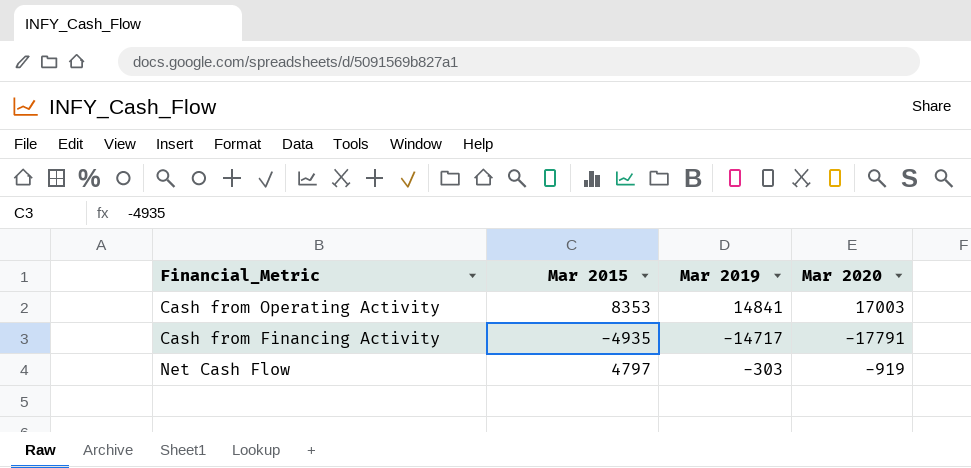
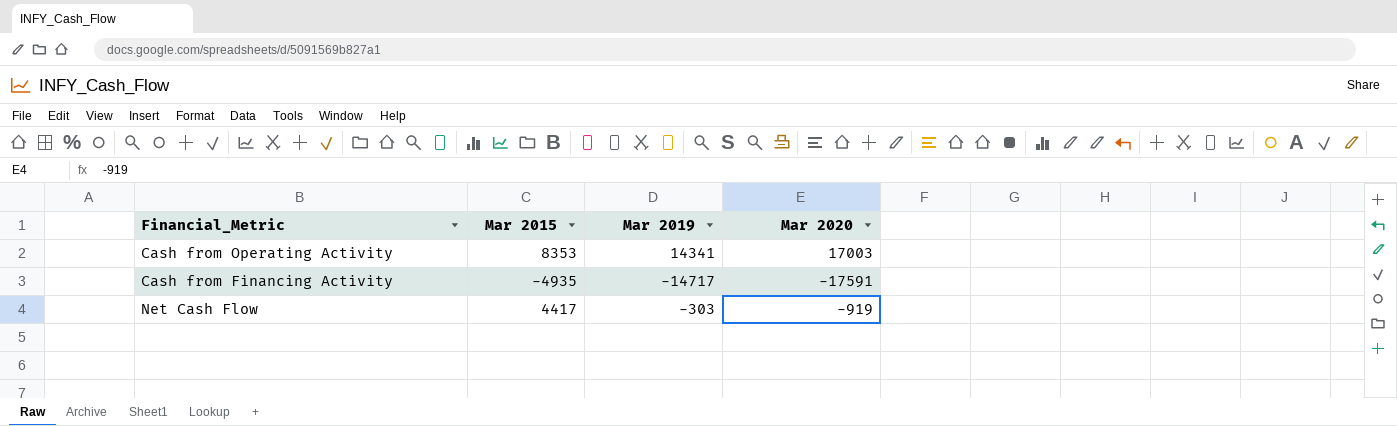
Cash from Operating Activity | Mar 2019: 14841 -> 14341
Cash from Financing Activity | Mar 2020: -17791 -> -17591
Net Cash Flow | Mar 2015: 4797 -> 4417

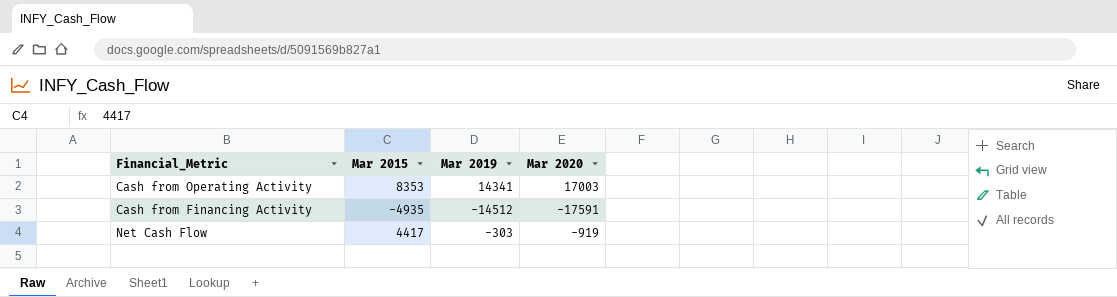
Cash from Financing Activity | Mar 2019: -14717 -> -14512

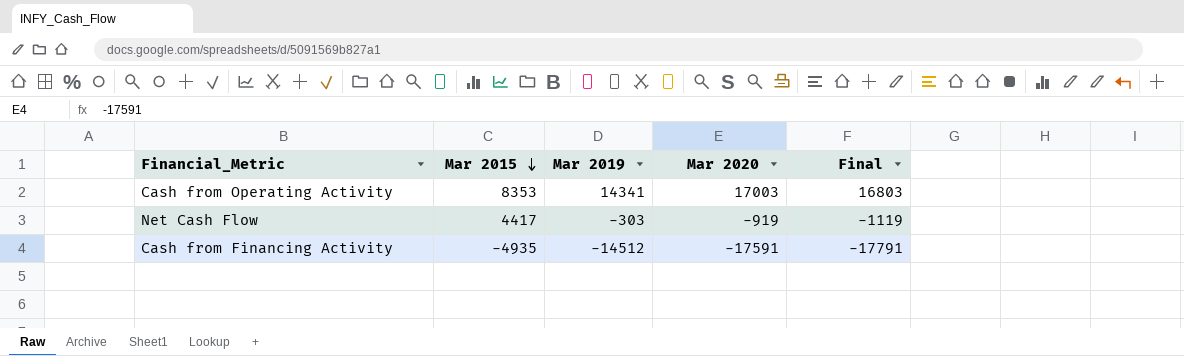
row order: none -> Mar 2015 descending
column Final | formula: none -> [Mar 2020] - 200

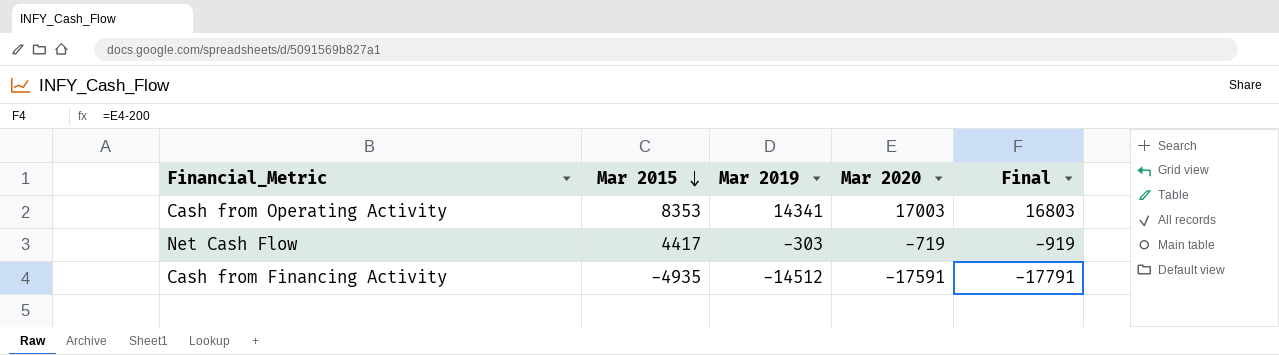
Net Cash Flow | Mar 2020: -919 -> -719
Net Cash Flow | Final: -1119 -> -919

